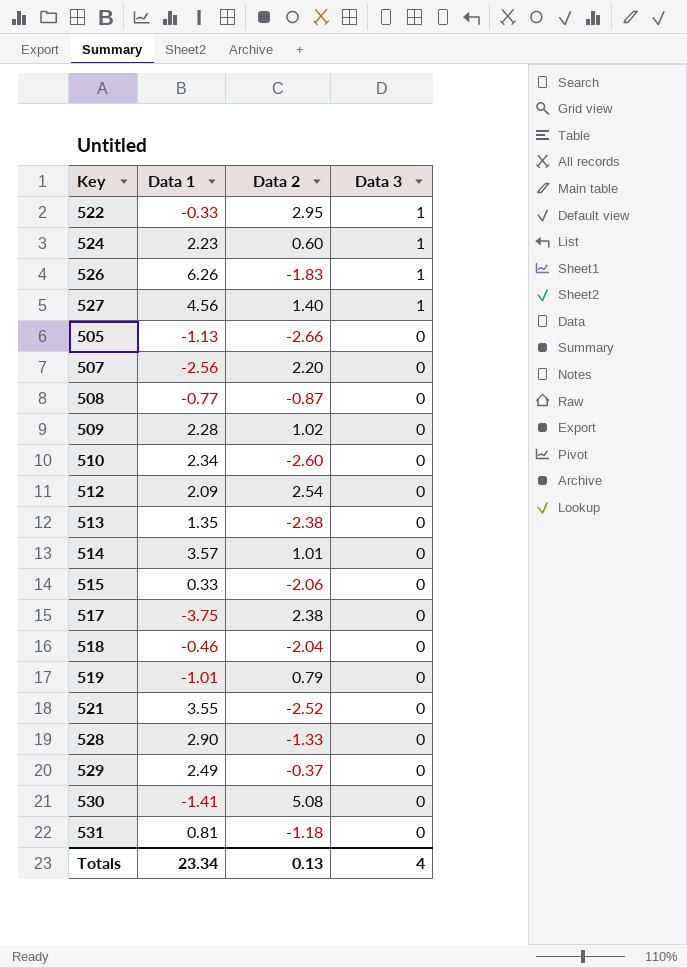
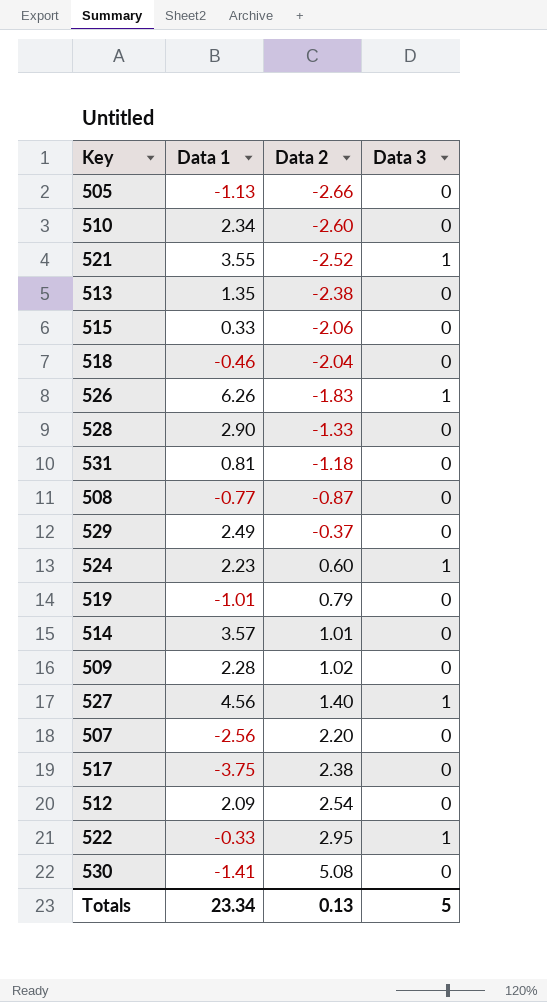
row order: Data 3 descending -> Data 2 ascending
521 | Data 3: 0 -> 1
Totals | Data 3: 4 -> 5

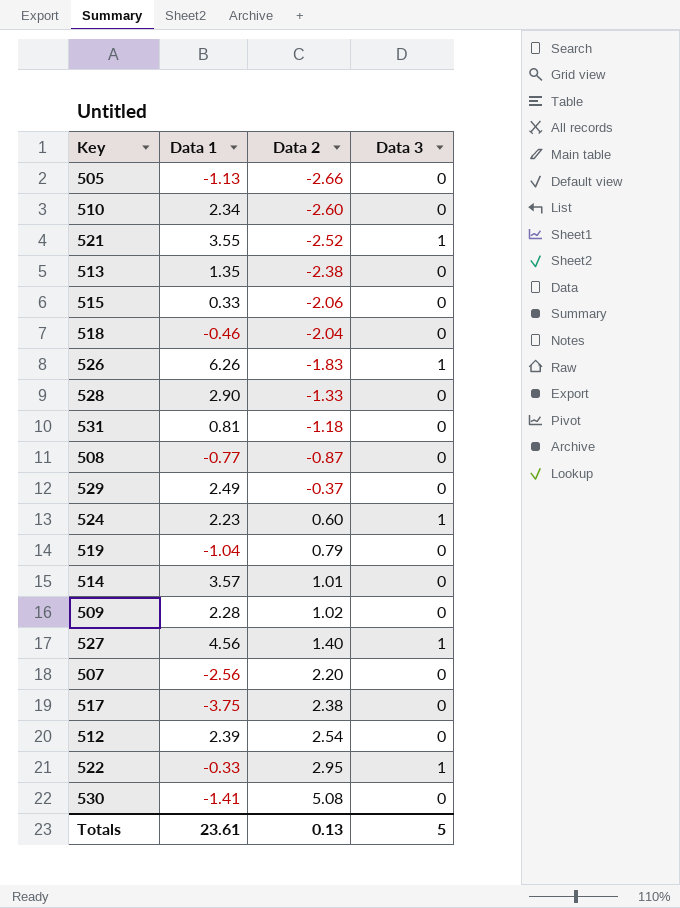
519 | Data 1: -1.01 -> -1.04
512 | Data 1: 2.09 -> 2.39
Totals | Data 1: 23.34 -> 23.61

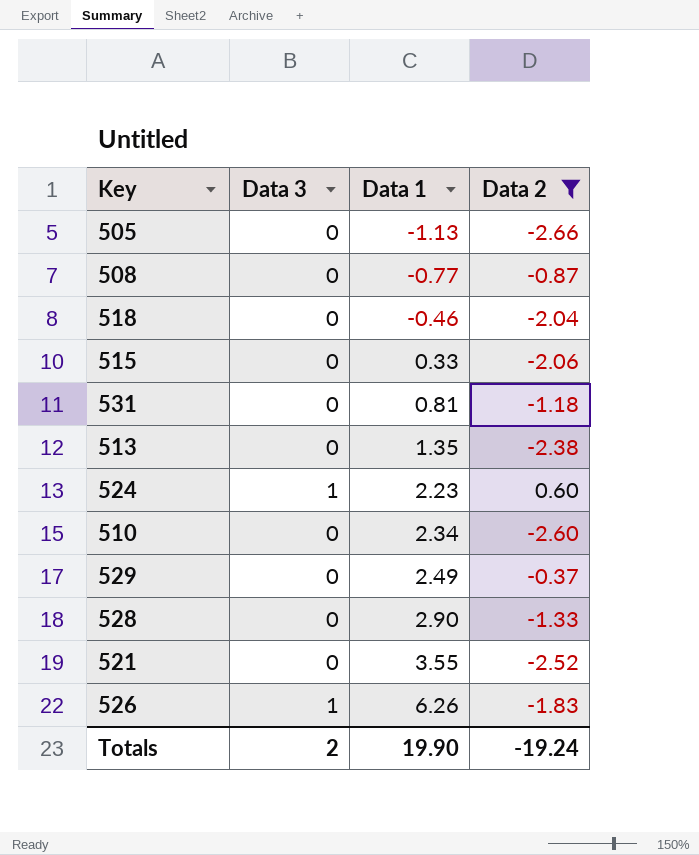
filter: none -> Data 2 <= 0.60
row order: Data 2 ascending -> Data 1 ascending
column Data 3 | position: 4 -> 2
521 | Data 3: 1 -> 0
Totals | Data 3: 5 -> 2
Totals | Data 1: 23.61 -> 19.90
Totals | Data 2: 0.13 -> -19.24

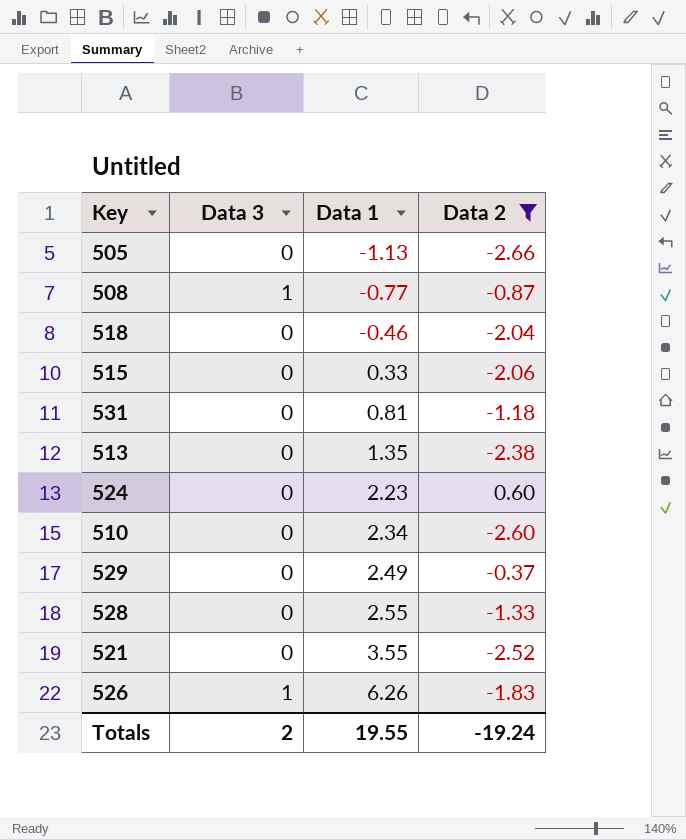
508 | Data 3: 0 -> 1
524 | Data 3: 1 -> 0
528 | Data 1: 2.90 -> 2.55
Totals | Data 1: 19.90 -> 19.55

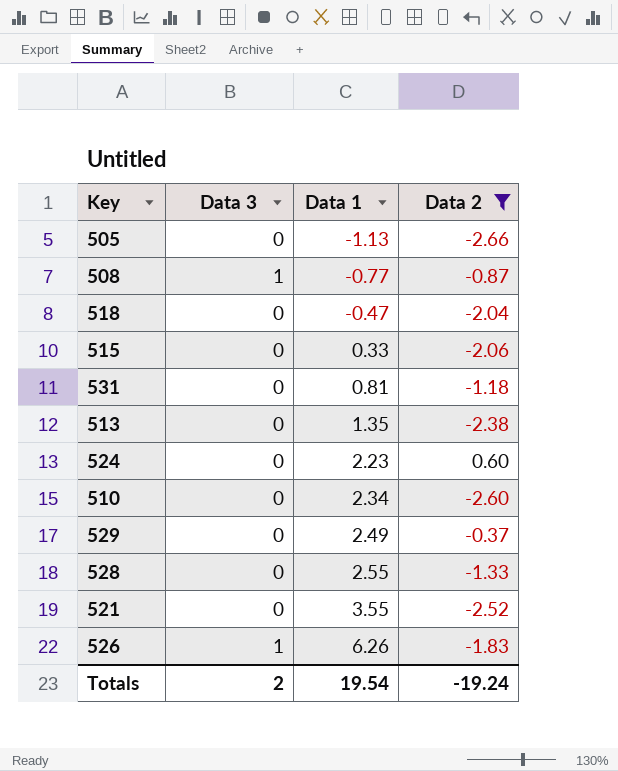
518 | Data 1: -0.46 -> -0.47
Totals | Data 1: 19.55 -> 19.54

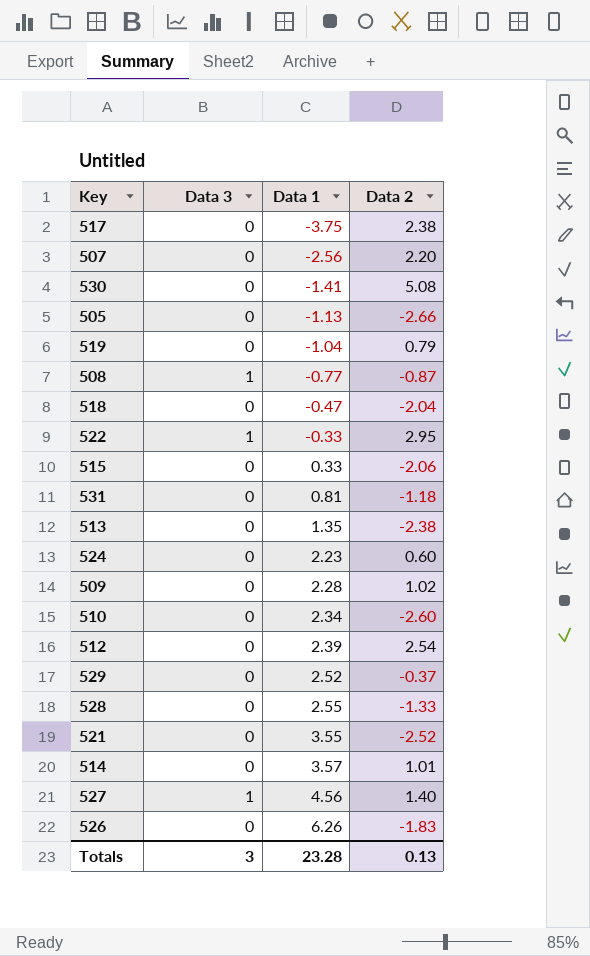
filter: Data 2 <= 0.60 -> none
529 | Data 1: 2.49 -> 2.52
526 | Data 3: 1 -> 0
Totals | Data 3: 2 -> 3
Totals | Data 1: 19.54 -> 23.28
Totals | Data 2: -19.24 -> 0.13

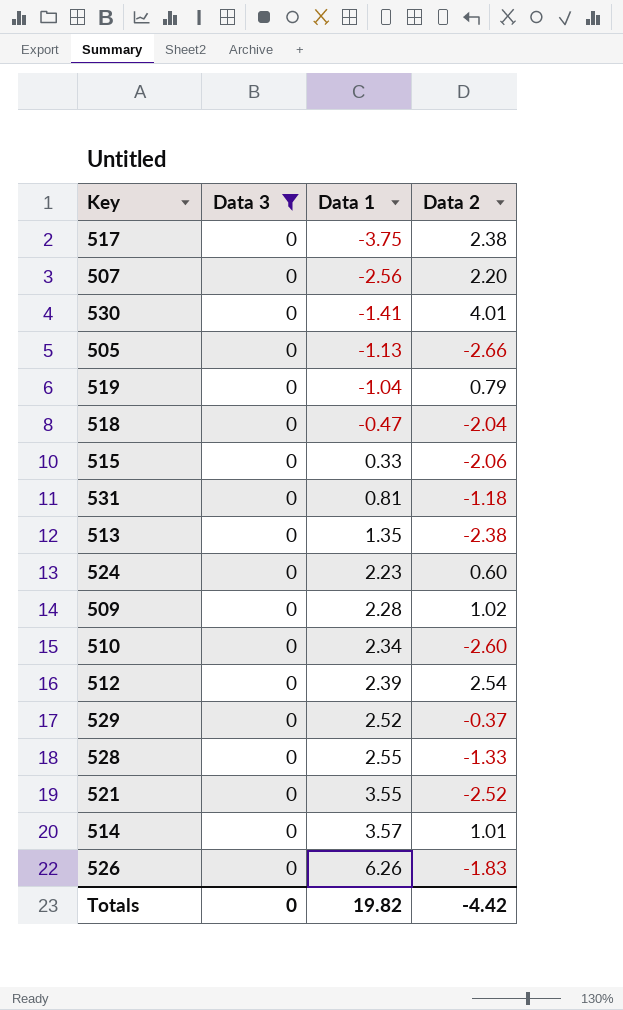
filter: none -> Data 3 = 0
530 | Data 2: 5.08 -> 4.01
Totals | Data 3: 3 -> 0
Totals | Data 1: 23.28 -> 19.82
Totals | Data 2: 0.13 -> -4.42

